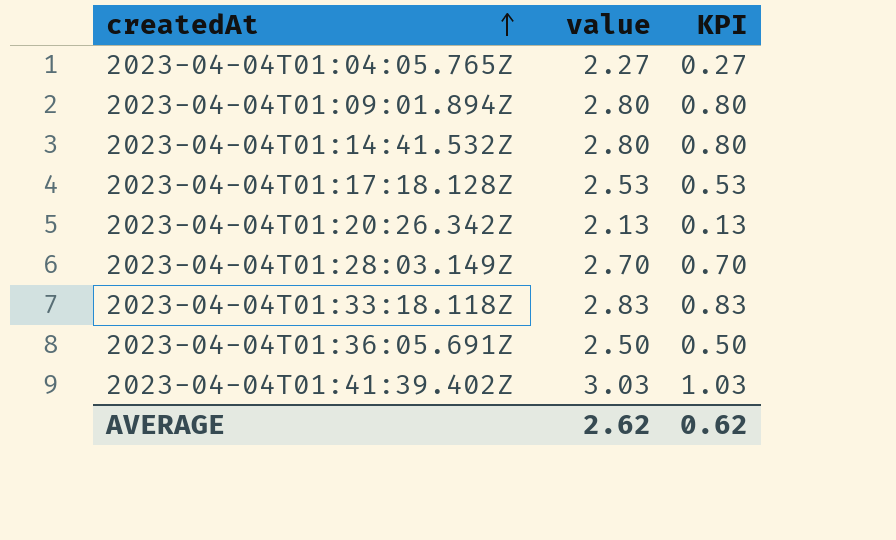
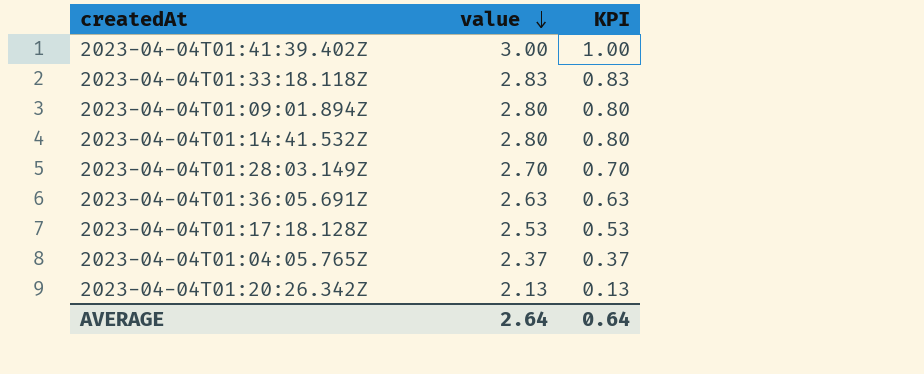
row order: createdAt ascending -> value descending
2023-04-04T01:41:39.402Z | value: 3.03 -> 3.00
2023-04-04T01:41:39.402Z | KPI: 1.03 -> 1.00
2023-04-04T01:36:05.691Z | value: 2.50 -> 2.63
2023-04-04T01:36:05.691Z | KPI: 0.50 -> 0.63
2023-04-04T01:04:05.765Z | value: 2.27 -> 2.37
2023-04-04T01:04:05.765Z | KPI: 0.27 -> 0.37
AVERAGE | value: 2.62 -> 2.64
AVERAGE | KPI: 0.62 -> 0.64

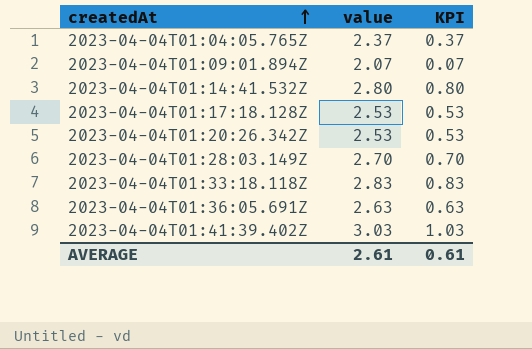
row order: value descending -> createdAt ascending
2023-04-04T01:09:01.894Z | value: 2.80 -> 2.07
2023-04-04T01:09:01.894Z | KPI: 0.80 -> 0.07
2023-04-04T01:20:26.342Z | value: 2.13 -> 2.53
2023-04-04T01:20:26.342Z | KPI: 0.13 -> 0.53
2023-04-04T01:41:39.402Z | value: 3.00 -> 3.03
2023-04-04T01:41:39.402Z | KPI: 1.00 -> 1.03
AVERAGE | value: 2.64 -> 2.61
AVERAGE | KPI: 0.64 -> 0.61

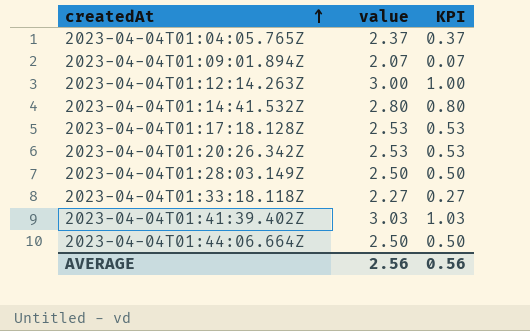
row 2023-04-04T01:36:05.691Z: 2.63 | 0.63 -> none
row 2023-04-04T01:12:14.263Z: none -> 3.00 | 1.00
2023-04-04T01:28:03.149Z | value: 2.70 -> 2.50
2023-04-04T01:28:03.149Z | KPI: 0.70 -> 0.50
2023-04-04T01:33:18.118Z | value: 2.83 -> 2.27
2023-04-04T01:33:18.118Z | KPI: 0.83 -> 0.27
row 2023-04-04T01:44:06.664Z: none -> 2.50 | 0.50
AVERAGE | value: 2.61 -> 2.56
AVERAGE | KPI: 0.61 -> 0.56

